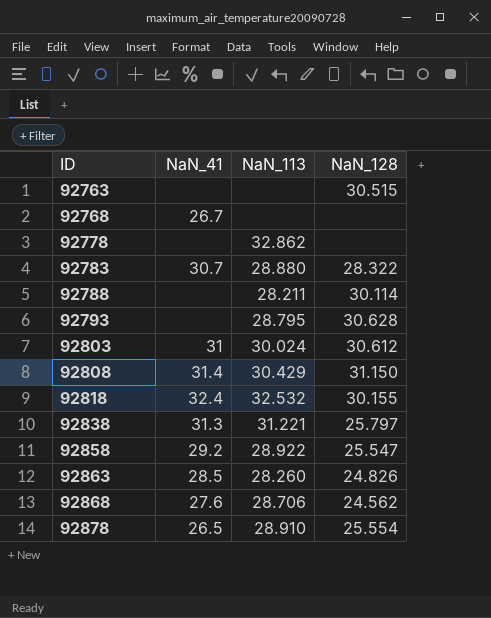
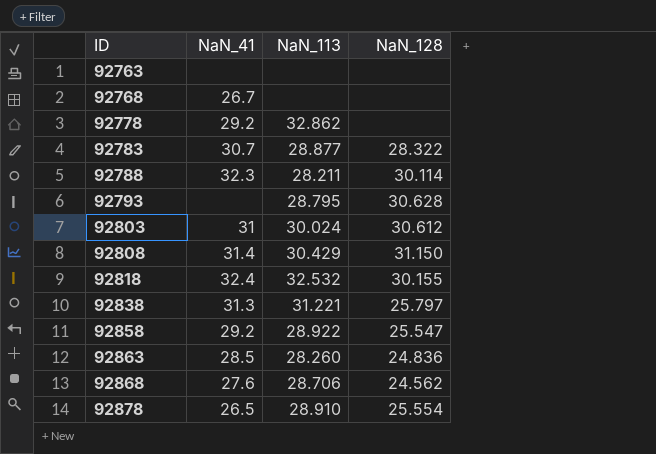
92763 | NaN_128: 30.515 -> none
92778 | NaN_41: none -> 29.2
92783 | NaN_113: 28.880 -> 28.877
92788 | NaN_41: none -> 32.3
92863 | NaN_128: 24.826 -> 24.836

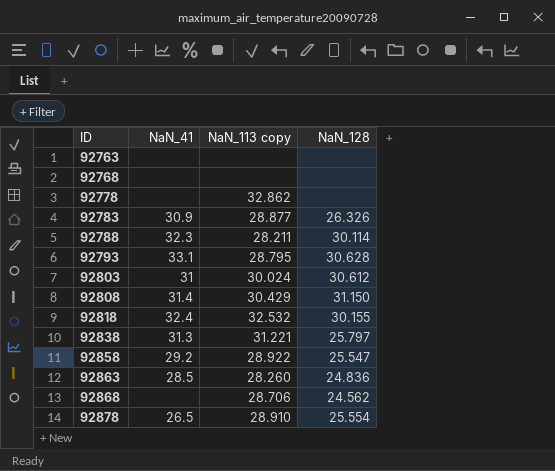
column name: NaN_113 -> NaN_113 copy
92768 | NaN_41: 26.7 -> none
92778 | NaN_41: 29.2 -> none
92783 | NaN_41: 30.7 -> 30.9
92783 | NaN_128: 28.322 -> 26.326
92793 | NaN_41: none -> 33.1
92868 | NaN_41: 27.6 -> none

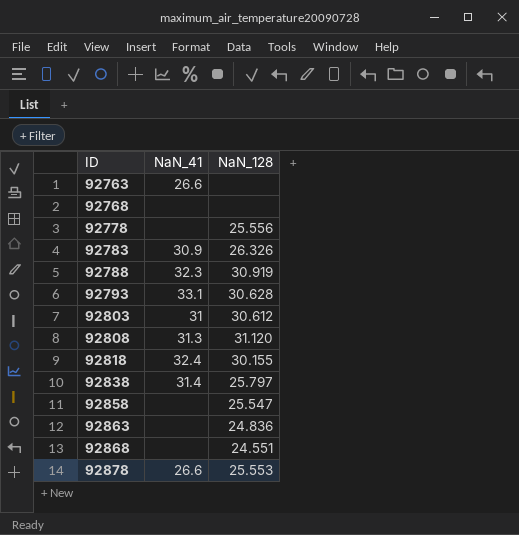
column NaN_113 copy | position: 3 -> none
92763 | NaN_41: none -> 26.6
92778 | NaN_128: none -> 25.556
92788 | NaN_128: 30.114 -> 30.919
92808 | NaN_41: 31.4 -> 31.3
92808 | NaN_128: 31.150 -> 31.120
92838 | NaN_41: 31.3 -> 31.4
92858 | NaN_41: 29.2 -> none
92863 | NaN_41: 28.5 -> none
92868 | NaN_128: 24.562 -> 24.551
92878 | NaN_41: 26.5 -> 26.6
92878 | NaN_128: 25.554 -> 25.553

